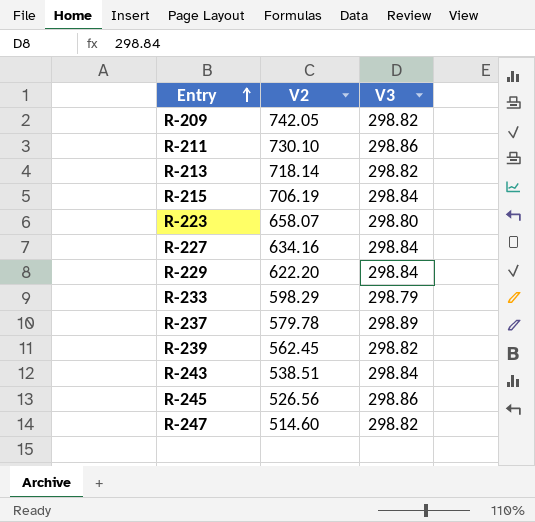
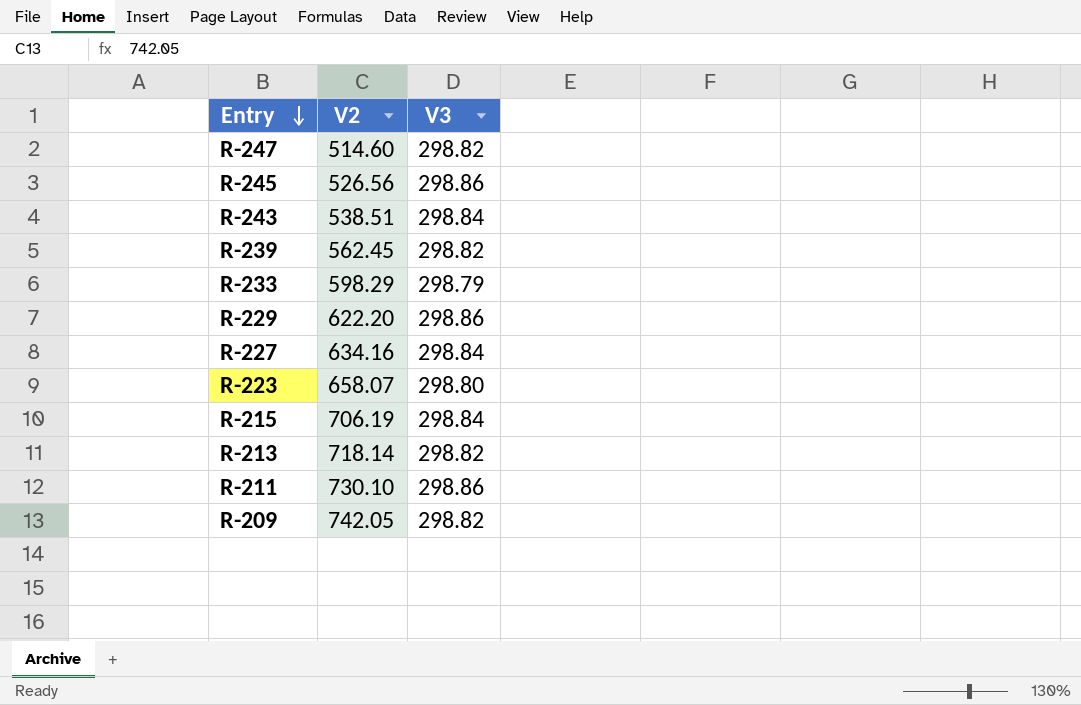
row order: Entry ascending -> Entry descending
row R-237: 579.78 | 298.89 -> none
R-229 | V3: 298.84 -> 298.86

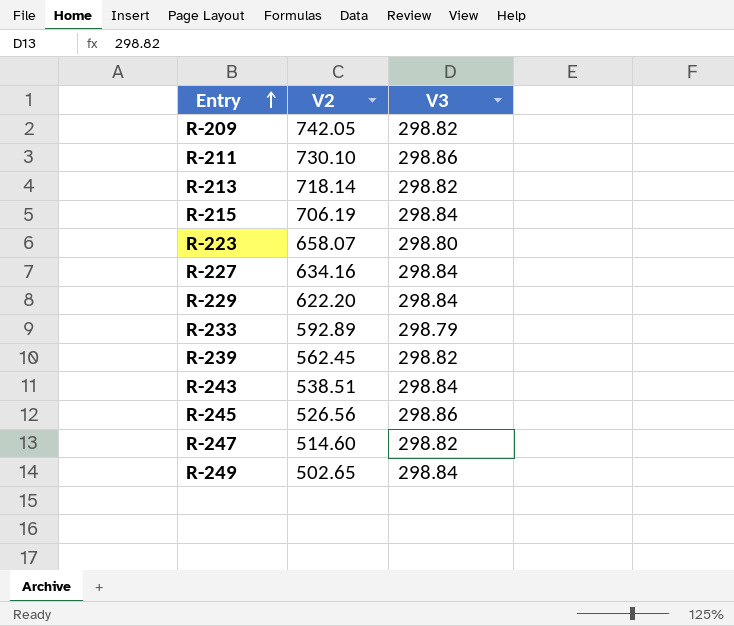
row order: Entry descending -> Entry ascending
R-229 | V3: 298.86 -> 298.84
R-233 | V2: 598.29 -> 592.89
row R-249: none -> 502.65 | 298.84

